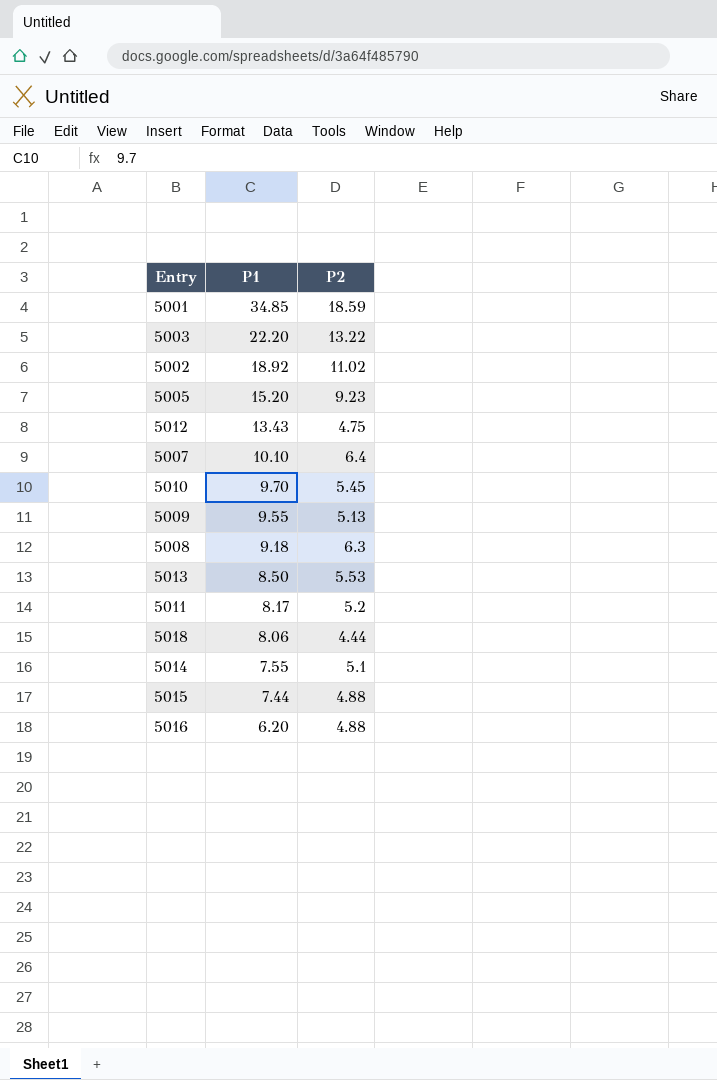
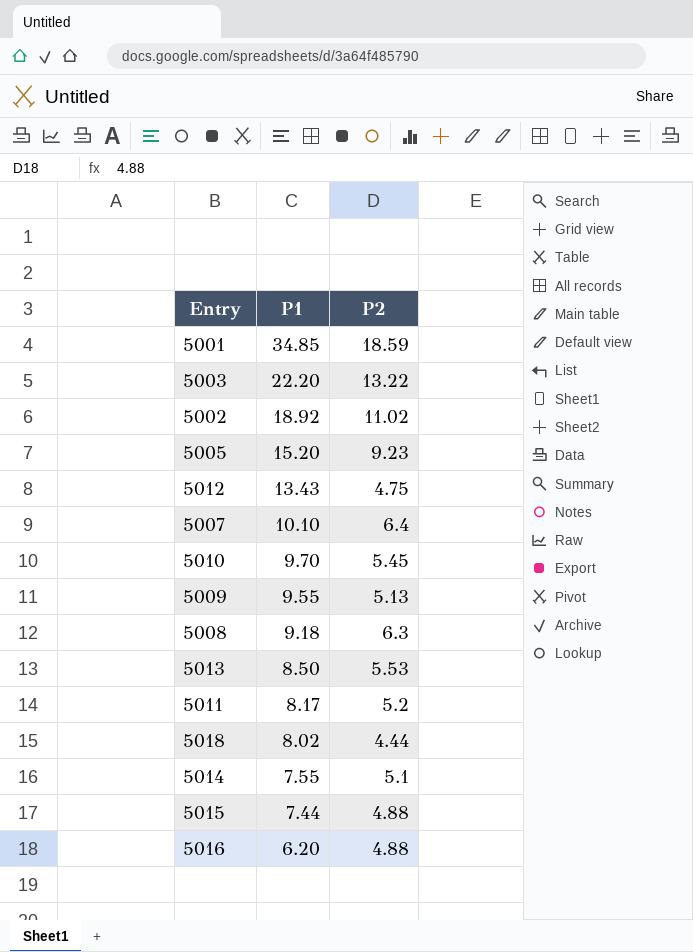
5018 | P1: 8.06 -> 8.02

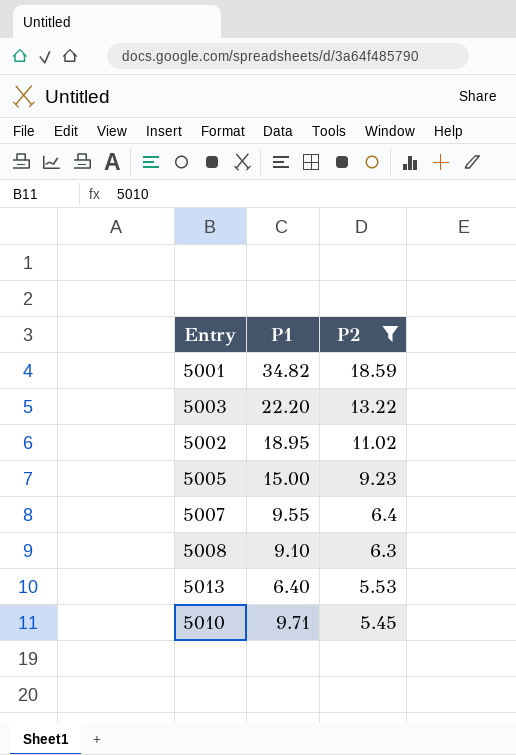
filter: none -> P2 >= 5.45
row order: P1 descending -> P2 descending
5001 | P1: 34.85 -> 34.82
5002 | P1: 18.92 -> 18.95
5005 | P1: 15.20 -> 15.00
5007 | P1: 10.10 -> 9.55
5008 | P1: 9.18 -> 9.10
5013 | P1: 8.50 -> 6.40
5010 | P1: 9.70 -> 9.71

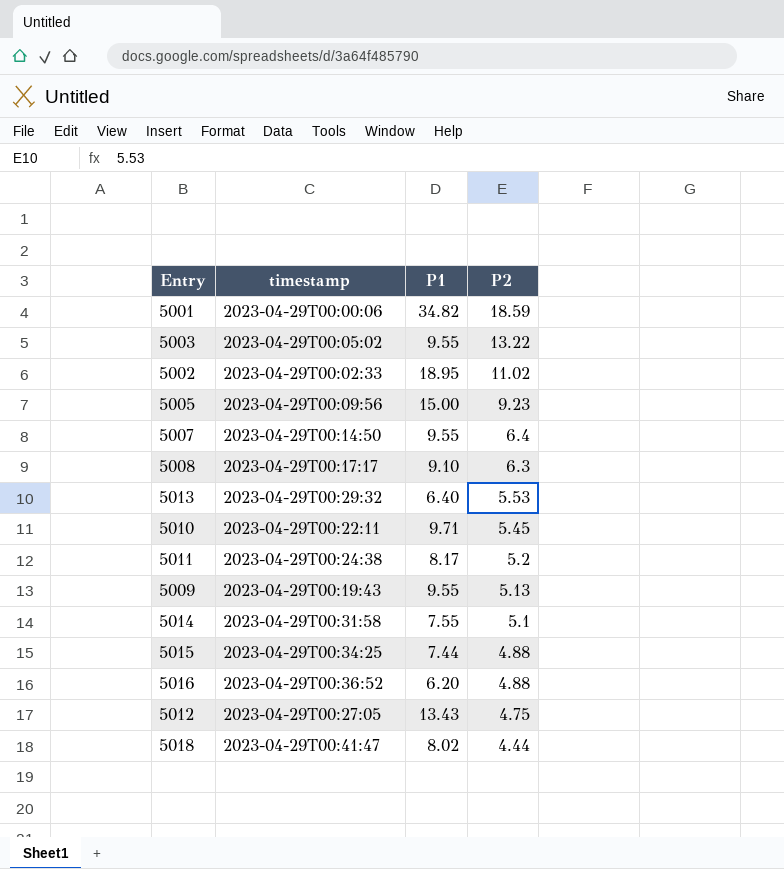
filter: P2 >= 5.45 -> none
column timestamp | position: none -> 2
5003 | P1: 22.20 -> 9.55

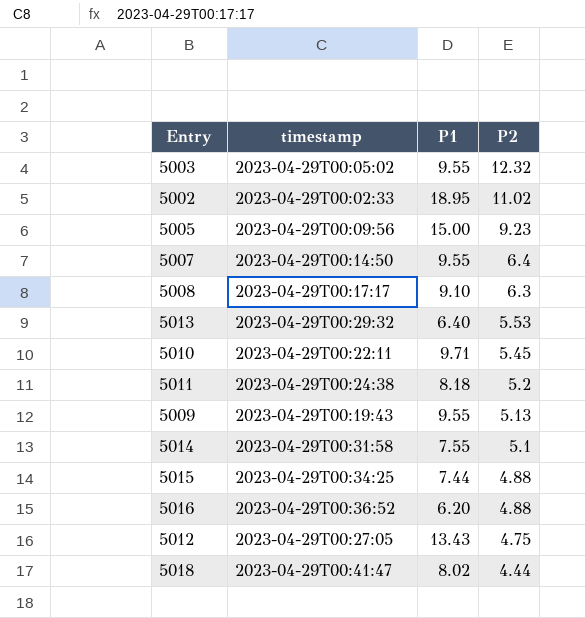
row 5001: 2023-04-29T00:00:06 | 34.82 | 18.59 -> none
5003 | P2: 13.22 -> 12.32
5011 | P1: 8.17 -> 8.18

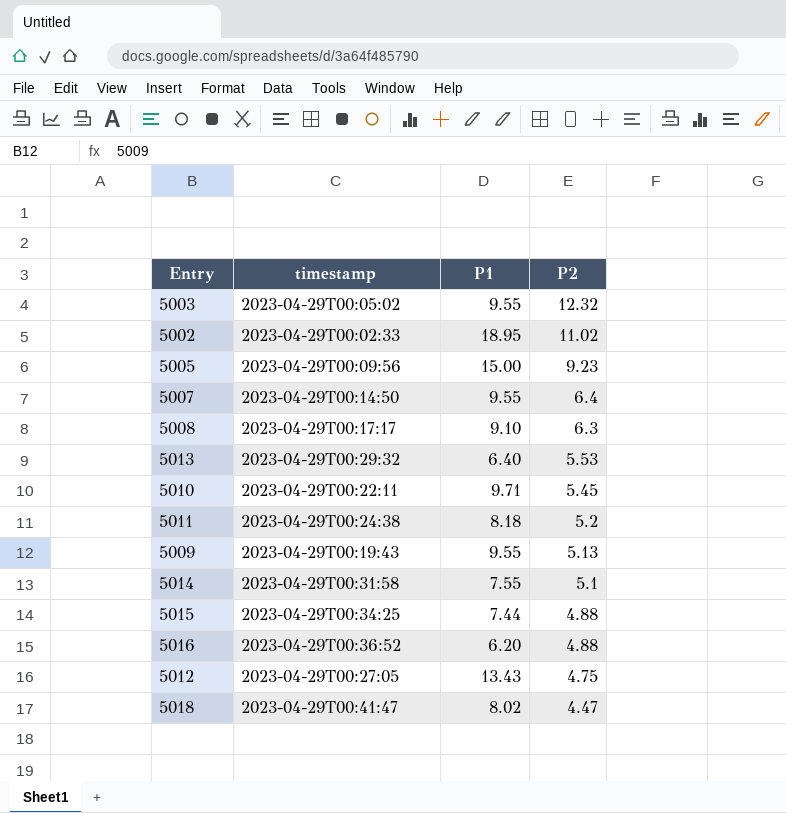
5018 | P2: 4.44 -> 4.47

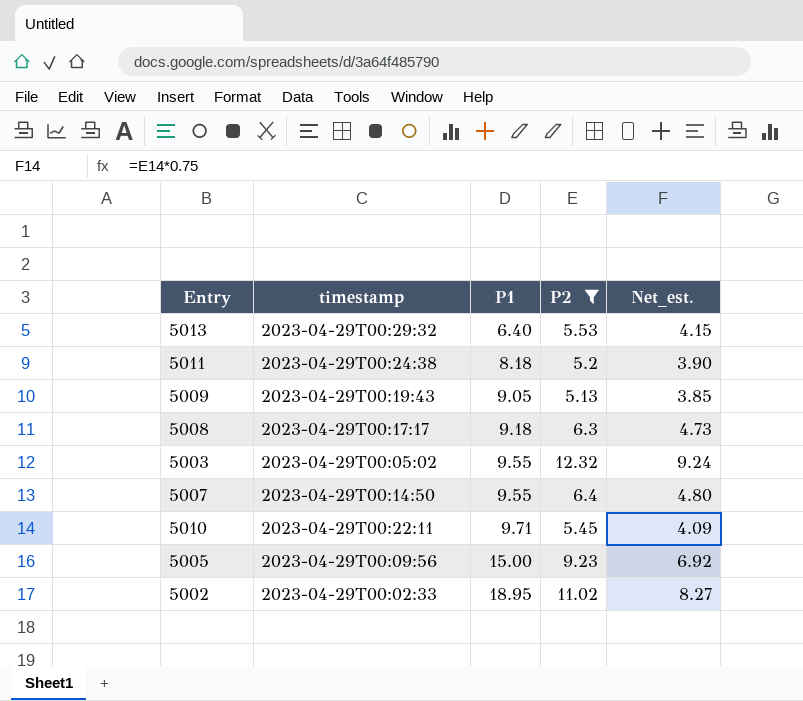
filter: none -> P2 >= 5.13
row order: P2 descending -> P1 ascending
column Net_est. | formula: none -> [P2] * 0.75
5009 | P1: 9.55 -> 9.05
5008 | P1: 9.10 -> 9.18

